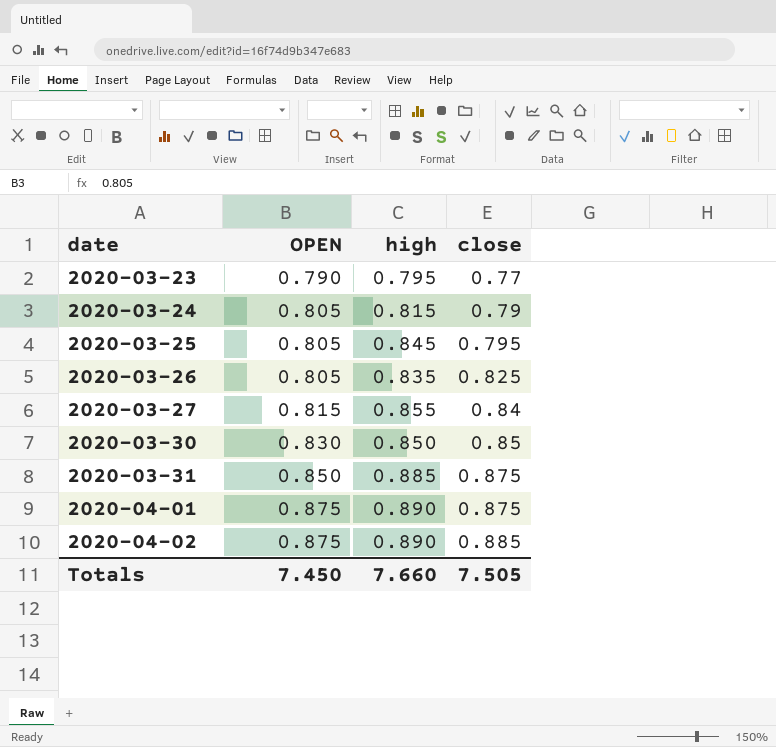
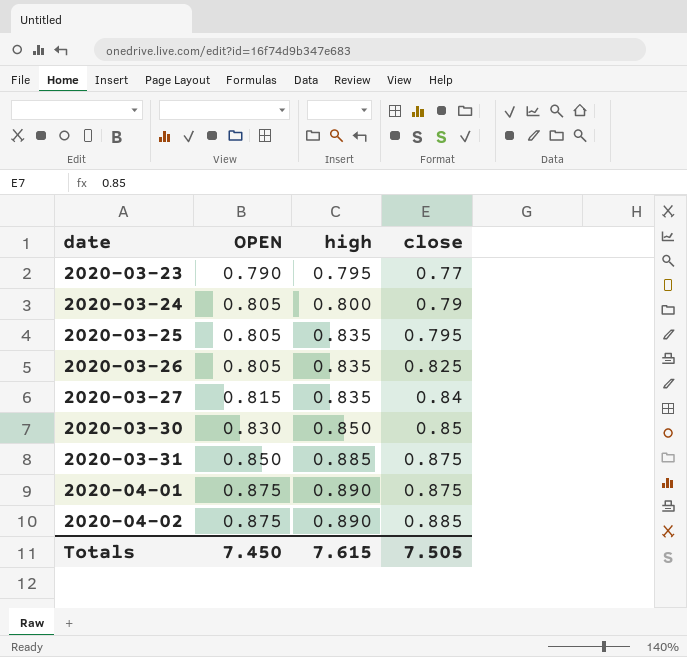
2020-03-24 | high: 0.815 -> 0.800
2020-03-25 | high: 0.845 -> 0.835
2020-03-27 | high: 0.855 -> 0.835
Totals | high: 7.660 -> 7.615

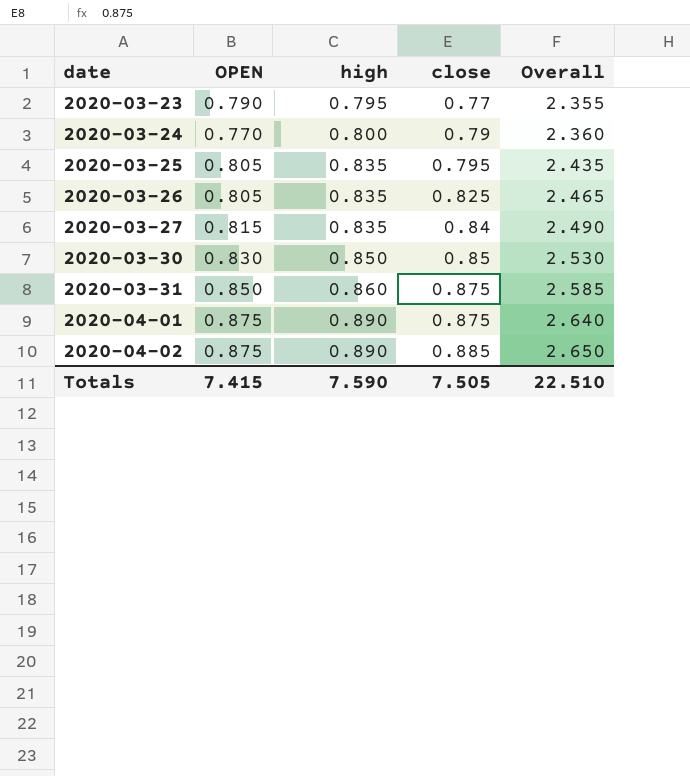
column Overall | formula: none -> [OPEN] + [high] + [close]
2020-03-24 | OPEN: 0.805 -> 0.770
2020-03-31 | high: 0.885 -> 0.860
Totals | OPEN: 7.450 -> 7.415
Totals | high: 7.615 -> 7.590

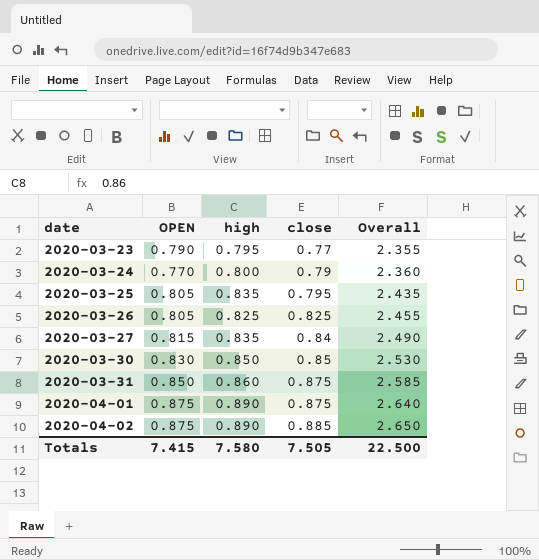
2020-03-26 | high: 0.835 -> 0.825
2020-03-26 | Overall: 2.465 -> 2.455
Totals | high: 7.590 -> 7.580
Totals | Overall: 22.510 -> 22.500

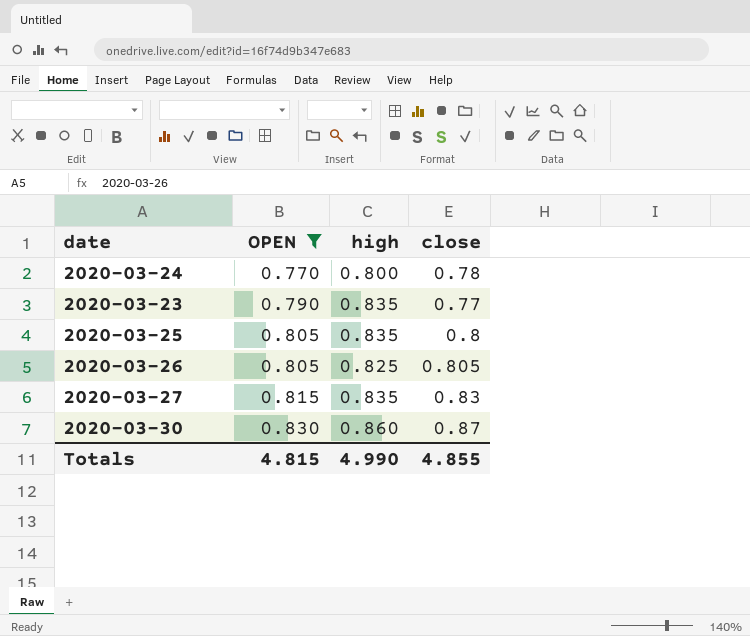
filter: none -> OPEN <= 0.830
row order: date ascending -> OPEN ascending
column Overall | formula: [OPEN] + [high] + [close] -> none
2020-03-24 | close: 0.79 -> 0.78
2020-03-23 | high: 0.795 -> 0.835
2020-03-25 | close: 0.795 -> 0.8
2020-03-26 | close: 0.825 -> 0.805
2020-03-27 | close: 0.84 -> 0.83
2020-03-30 | high: 0.850 -> 0.860
2020-03-30 | close: 0.85 -> 0.87
Totals | OPEN: 7.415 -> 4.815
Totals | high: 7.580 -> 4.990
Totals | close: 7.505 -> 4.855

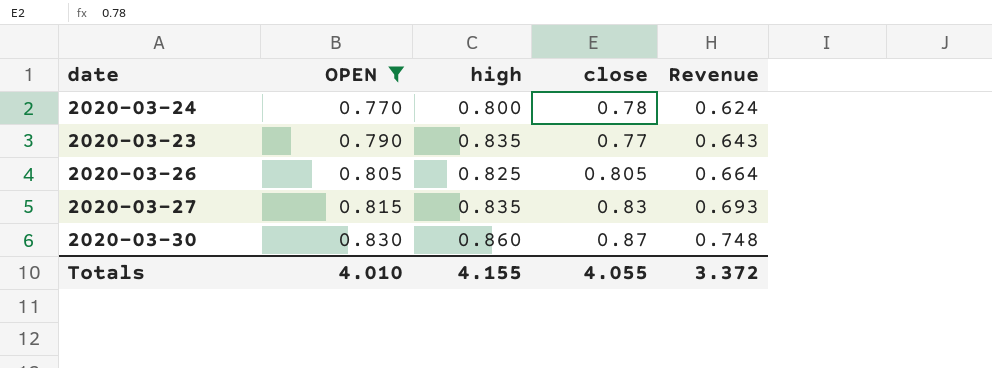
column Revenue | formula: none -> [high] * [close]
row 2020-03-25: 0.805 | 0.835 | 0.8 -> none
Totals | OPEN: 4.815 -> 4.010
Totals | high: 4.990 -> 4.155
Totals | close: 4.855 -> 4.055

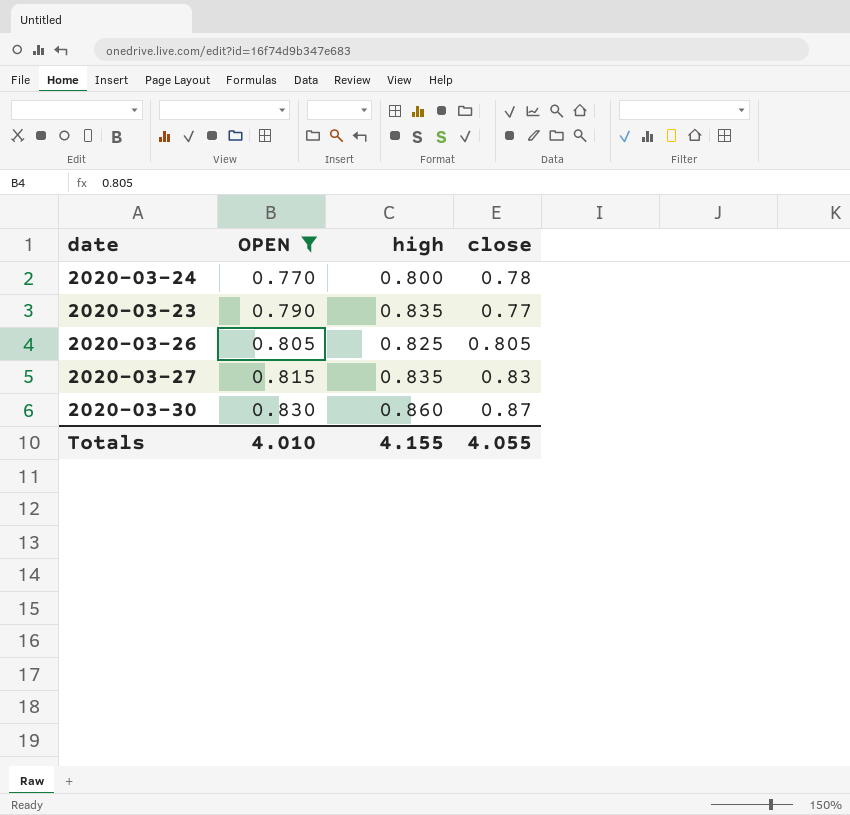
column Revenue | formula: [high] * [close] -> none

